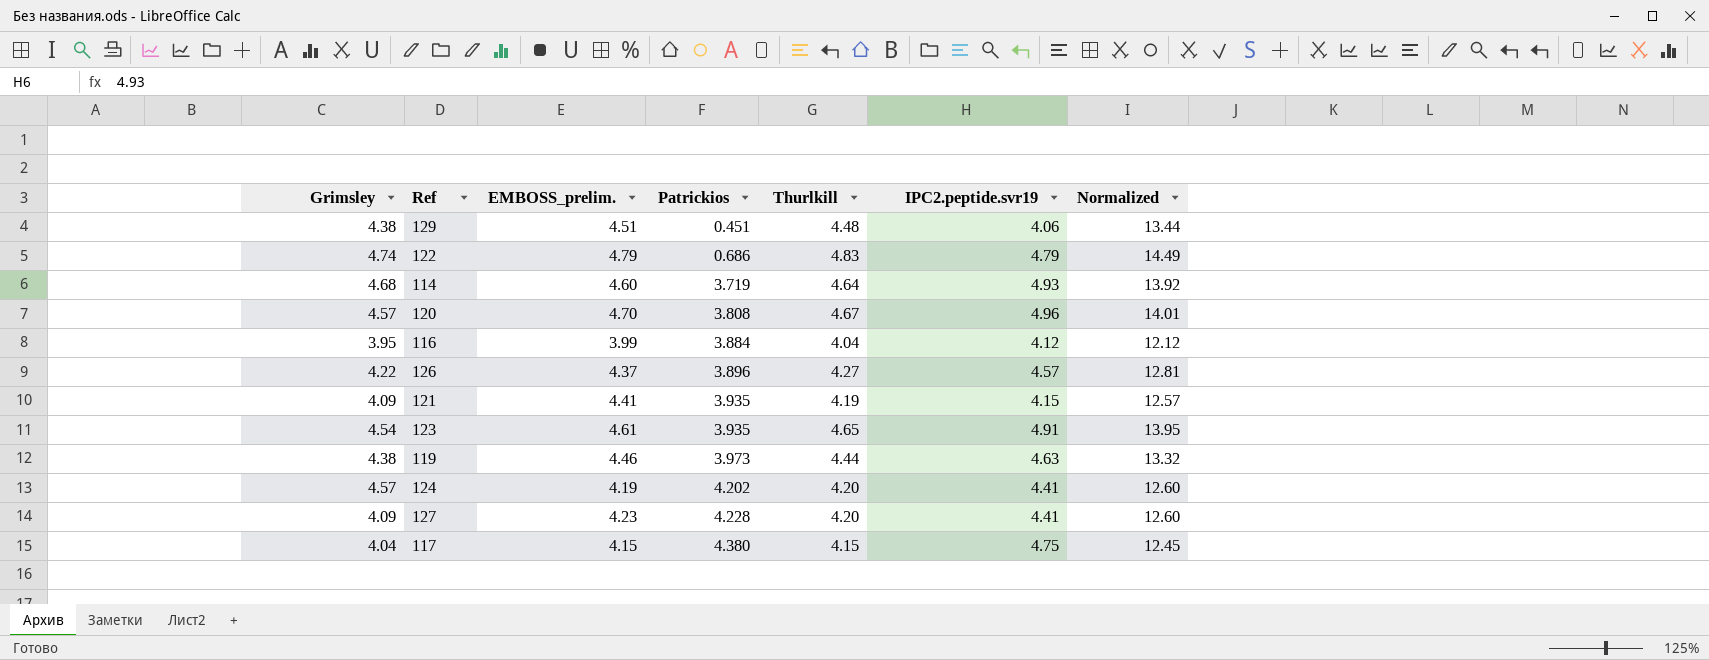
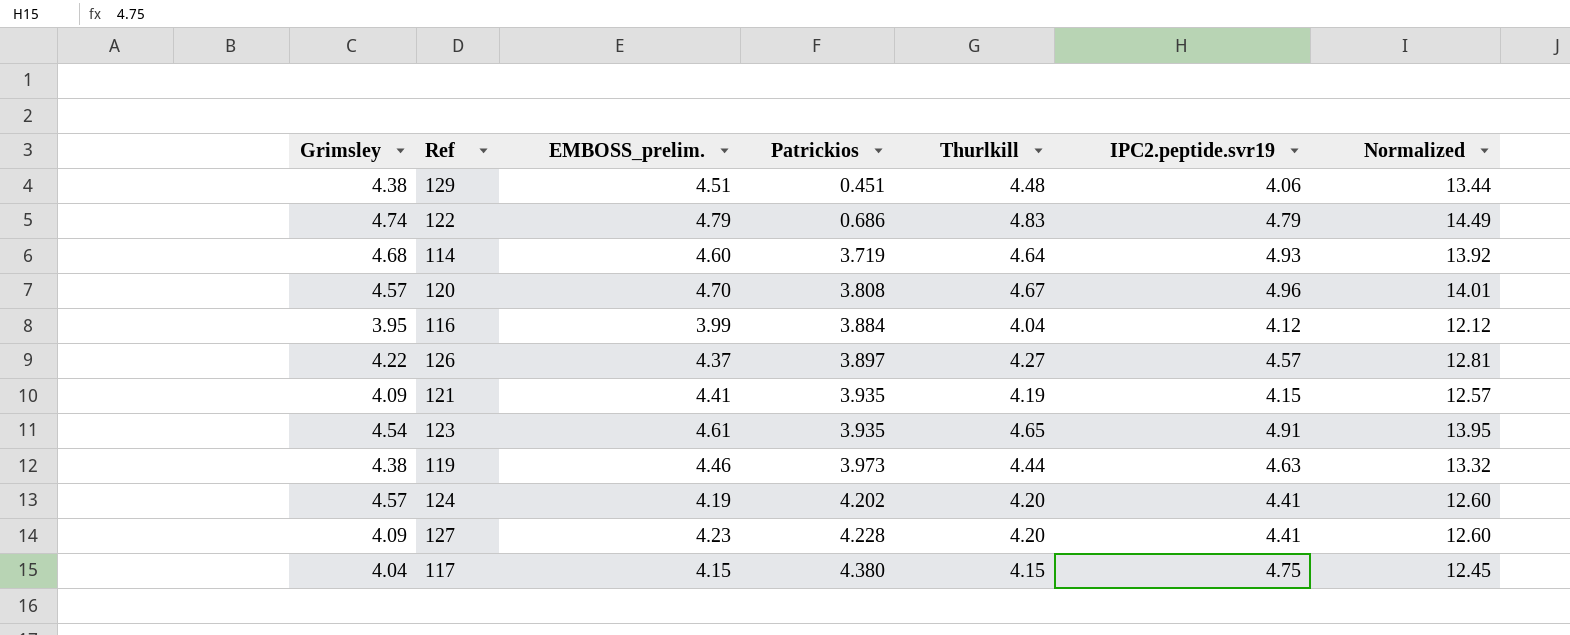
126 | Patrickios: 3.896 -> 3.897

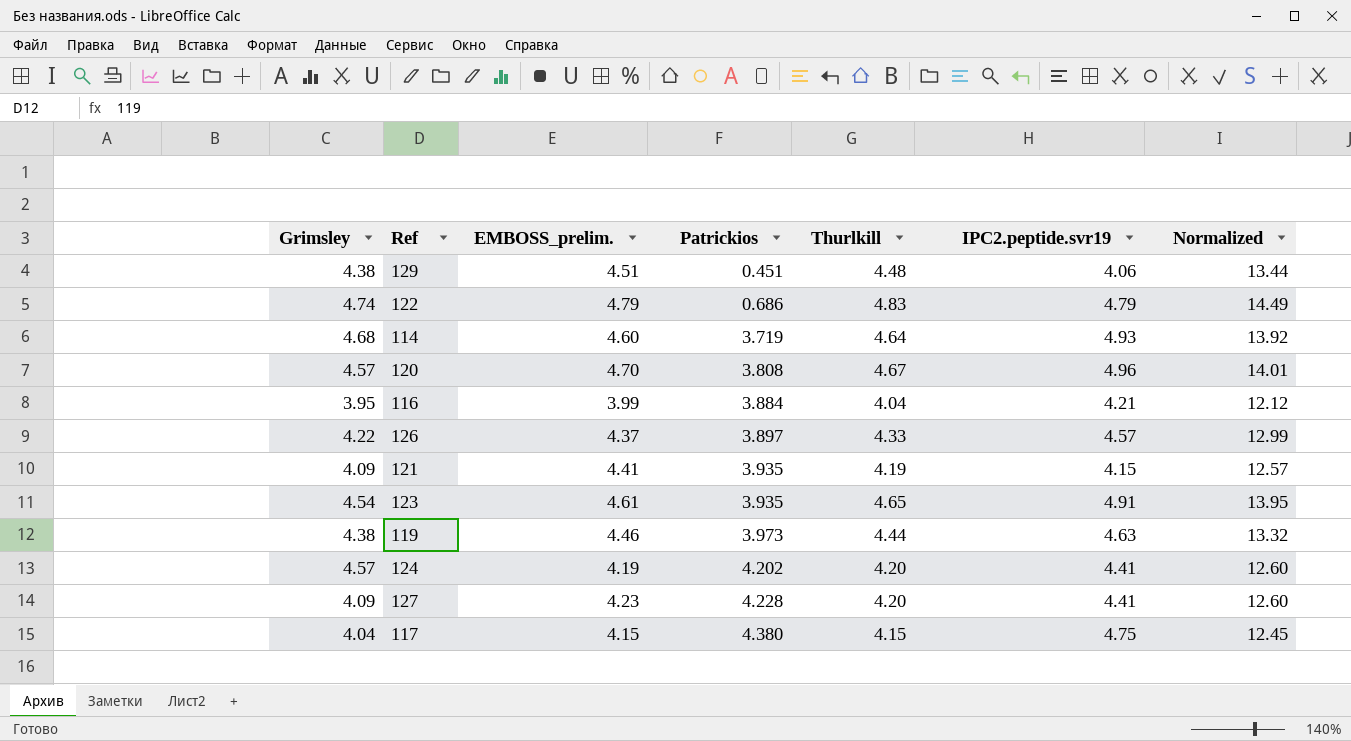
116 | IPC2.peptide.svr19: 4.12 -> 4.21
126 | Thurlkill: 4.27 -> 4.33
126 | Normalized: 12.81 -> 12.99

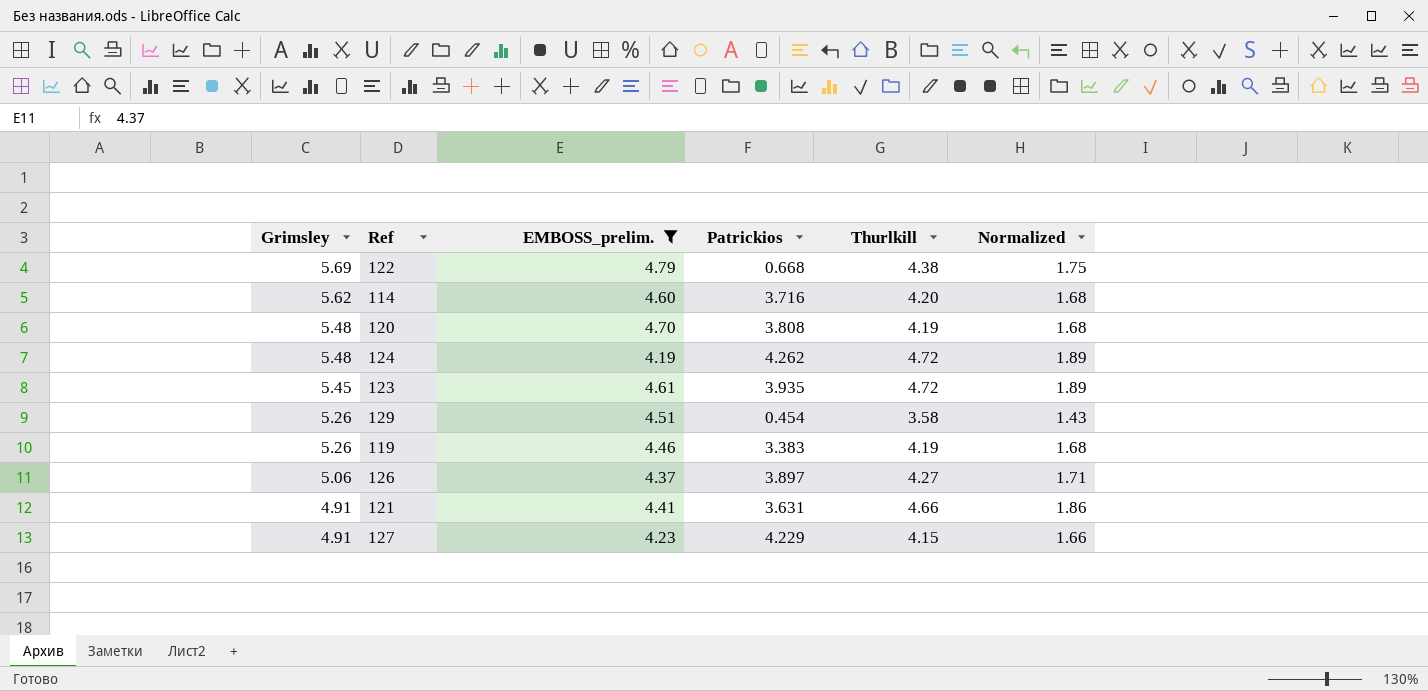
filter: none -> EMBOSS_prelim. >= 4.19
row order: Patrickios ascending -> Grimsley descending
column IPC2.peptide.svr19 | position: 6 -> none
column Normalized | formula: [Thurlkill] * 3 -> [Thurlkill] * 0.4
122 | Grimsley: 4.74 -> 5.69
122 | Patrickios: 0.686 -> 0.668
122 | Thurlkill: 4.83 -> 4.38
114 | Grimsley: 4.68 -> 5.62
114 | Patrickios: 3.719 -> 3.716
114 | Thurlkill: 4.64 -> 4.20
120 | Grimsley: 4.57 -> 5.48
120 | Thurlkill: 4.67 -> 4.19
124 | Grimsley: 4.57 -> 5.48
124 | Patrickios: 4.202 -> 4.262
124 | Thurlkill: 4.20 -> 4.72
123 | Grimsley: 4.54 -> 5.45
123 | Thurlkill: 4.65 -> 4.72
129 | Grimsley: 4.38 -> 5.26
129 | Patrickios: 0.451 -> 0.454
129 | Thurlkill: 4.48 -> 3.58
119 | Grimsley: 4.38 -> 5.26
119 | Patrickios: 3.973 -> 3.383
119 | Thurlkill: 4.44 -> 4.19
126 | Grimsley: 4.22 -> 5.06
126 | Thurlkill: 4.33 -> 4.27
121 | Grimsley: 4.09 -> 4.91
121 | Patrickios: 3.935 -> 3.631
121 | Thurlkill: 4.19 -> 4.66
127 | Grimsley: 4.09 -> 4.91
127 | Patrickios: 4.228 -> 4.229
127 | Thurlkill: 4.20 -> 4.15

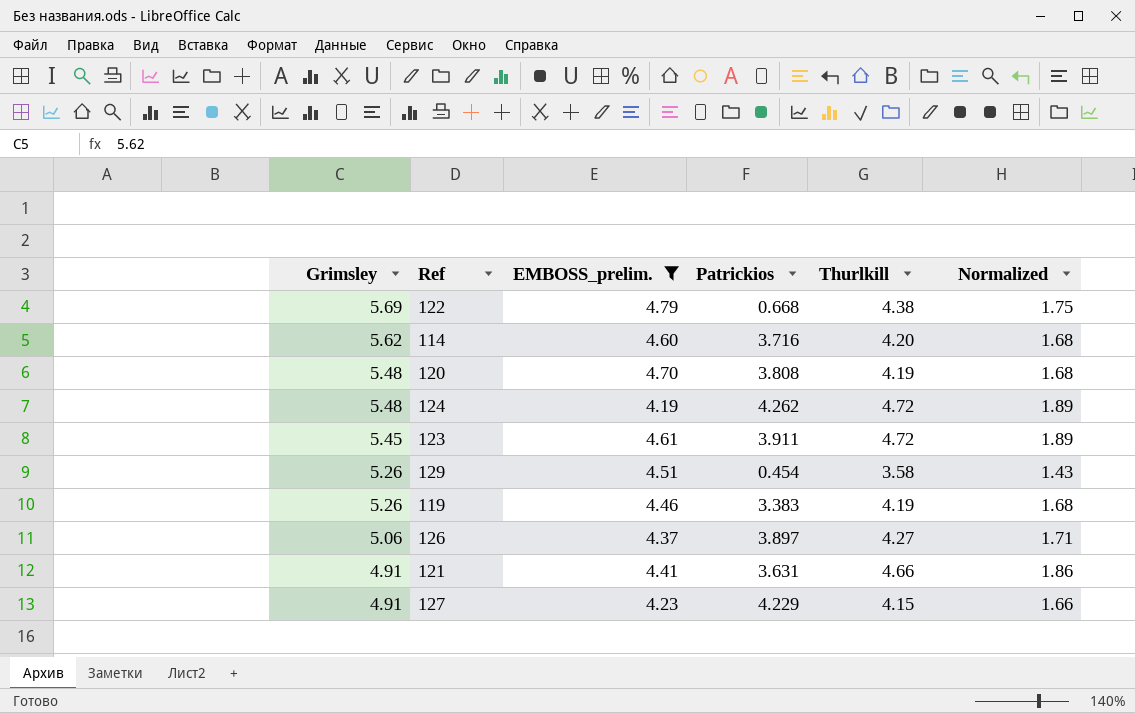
123 | Patrickios: 3.935 -> 3.911

